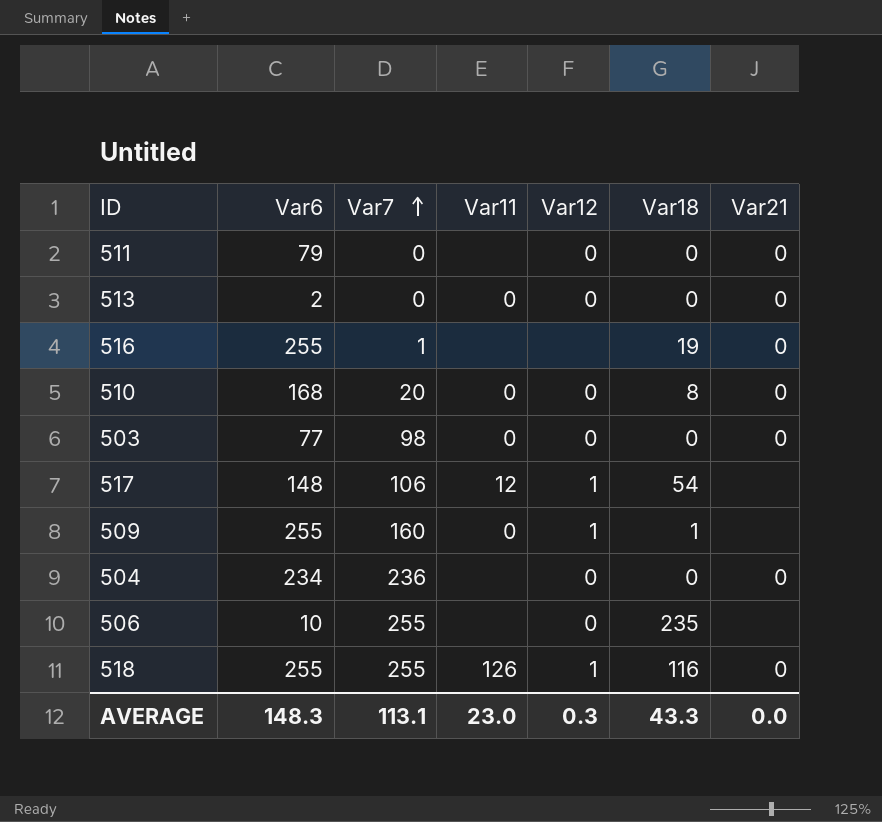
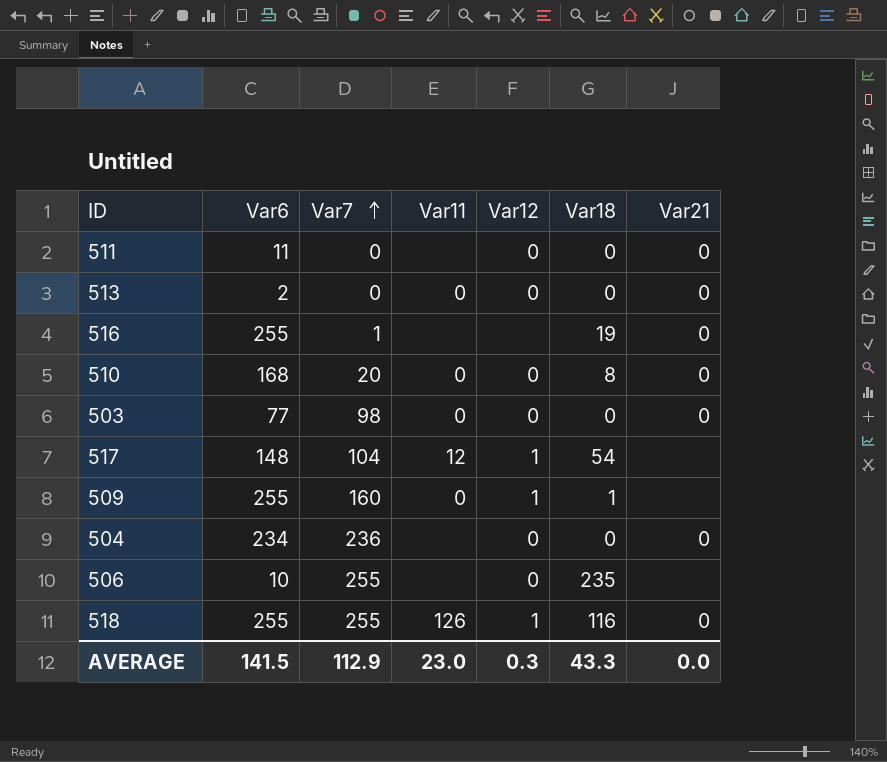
511 | Var6: 79 -> 11
517 | Var7: 106 -> 104
AVERAGE | Var6: 148.3 -> 141.5
AVERAGE | Var7: 113.1 -> 112.9

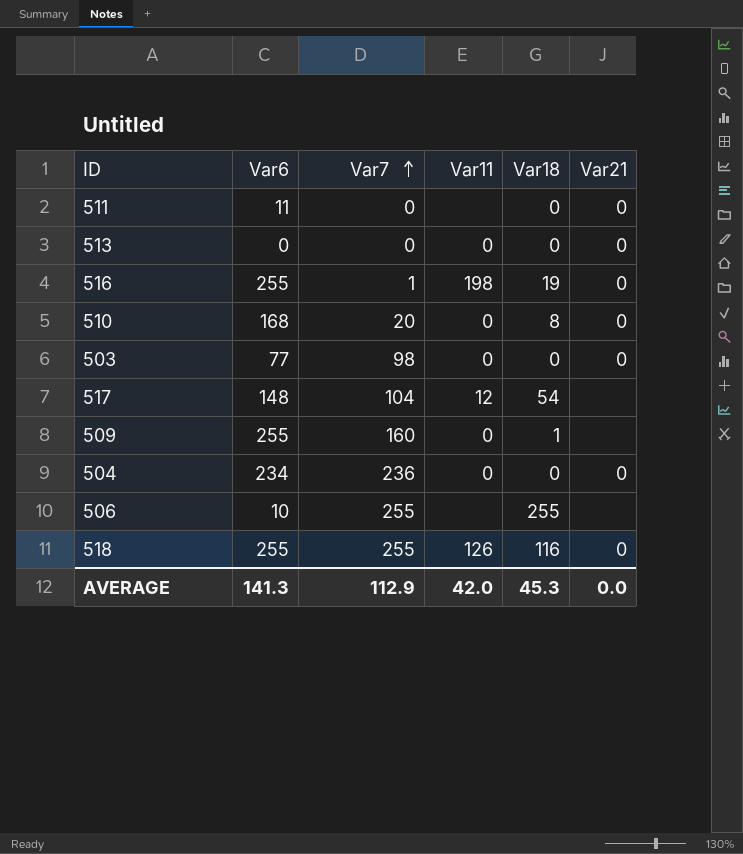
column Var12 | position: 5 -> none
513 | Var6: 2 -> 0
516 | Var11: none -> 198
504 | Var11: none -> 0
506 | Var18: 235 -> 255
AVERAGE | Var6: 141.5 -> 141.3
AVERAGE | Var11: 23.0 -> 42.0
AVERAGE | Var18: 43.3 -> 45.3

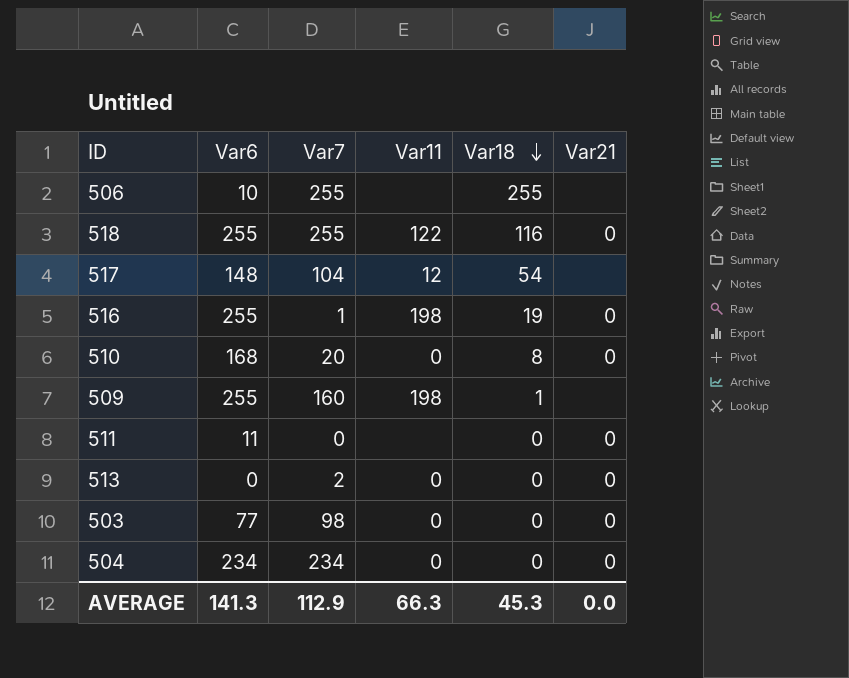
row order: Var7 ascending -> Var18 descending
518 | Var11: 126 -> 122
509 | Var11: 0 -> 198
513 | Var7: 0 -> 2
504 | Var7: 236 -> 234
AVERAGE | Var11: 42.0 -> 66.3

